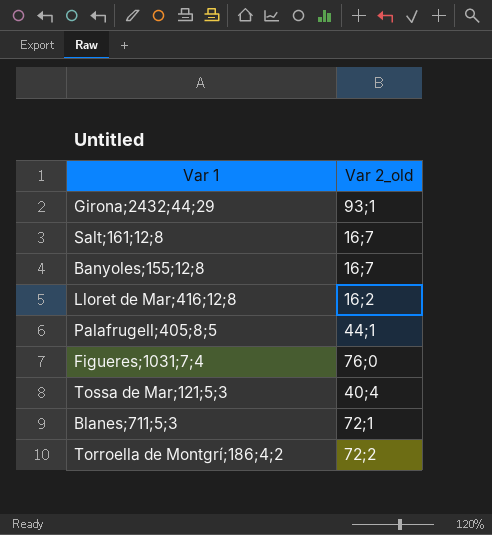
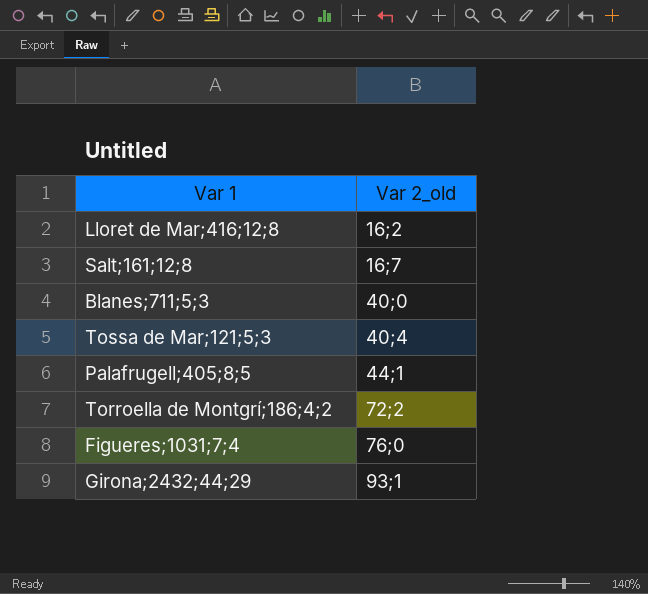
row order: none -> Var 2_old ascending
row Banyoles;155;12;8: 16;7 -> none
Blanes;711;5;3 | Var 2_old: 72;1 -> 40;0

